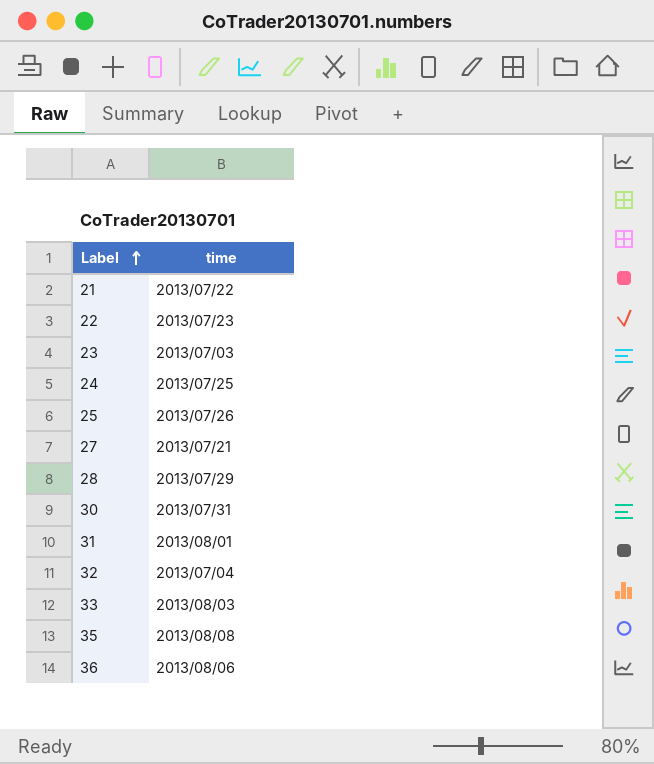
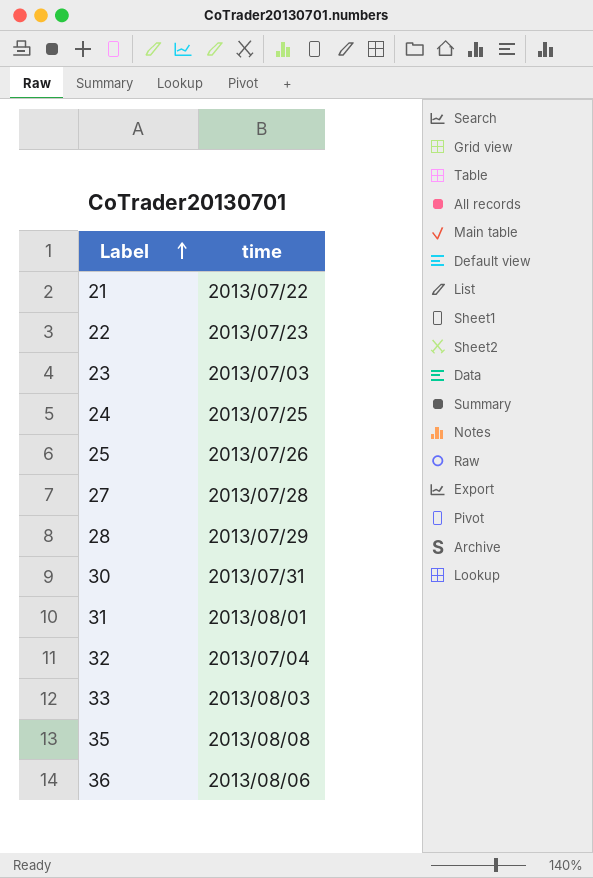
27 | time: 2013/07/21 -> 2013/07/28

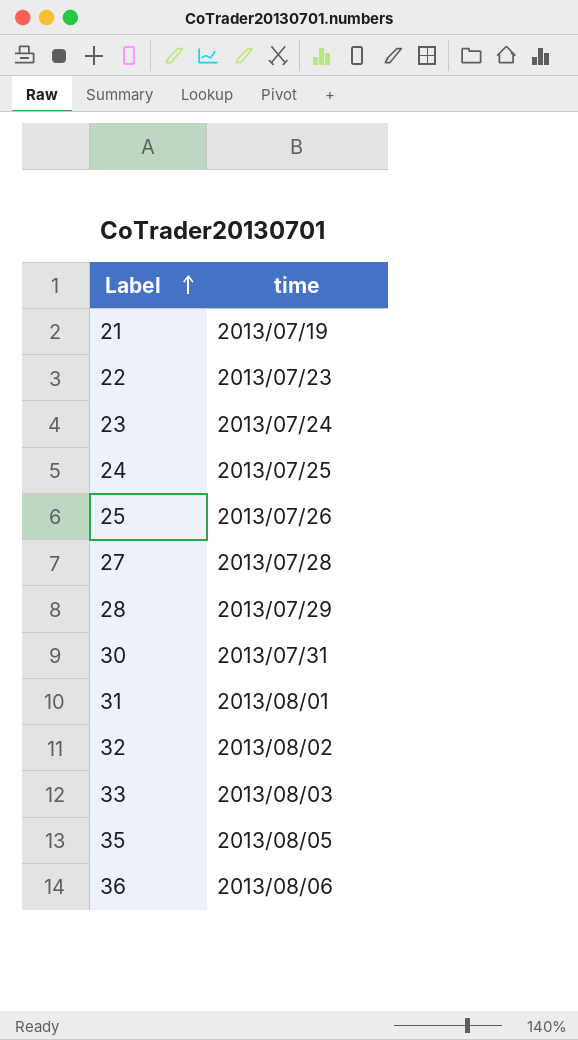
21 | time: 2013/07/22 -> 2013/07/19
23 | time: 2013/07/03 -> 2013/07/24
32 | time: 2013/07/04 -> 2013/08/02
35 | time: 2013/08/08 -> 2013/08/05

